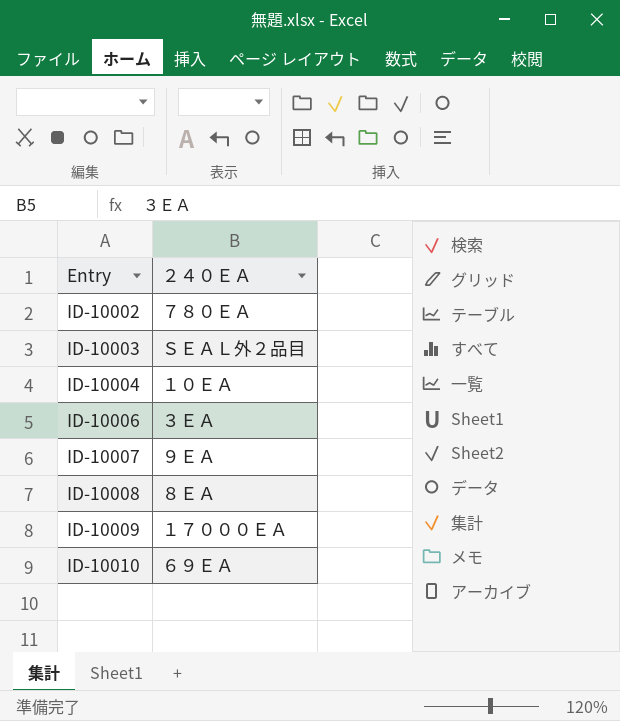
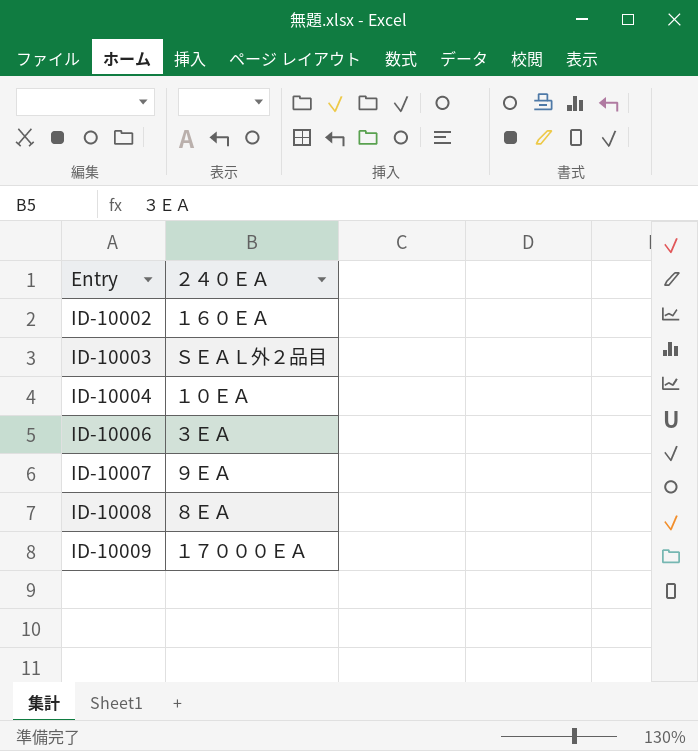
row ID-10010: ６９ＥＡ -> none
ID-10002 | ２４０ＥＡ: ７８０ＥＡ -> １６０ＥＡ

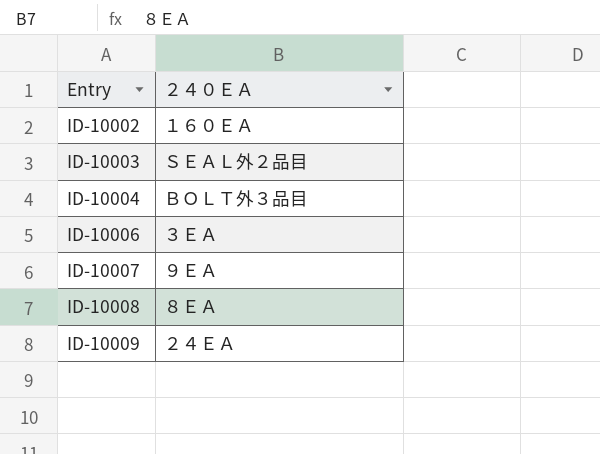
ID-10004 | ２４０ＥＡ: １０ＥＡ -> ＢＯＬＴ外３品目
ID-10009 | ２４０ＥＡ: １７０００ＥＡ -> ２４ＥＡ

